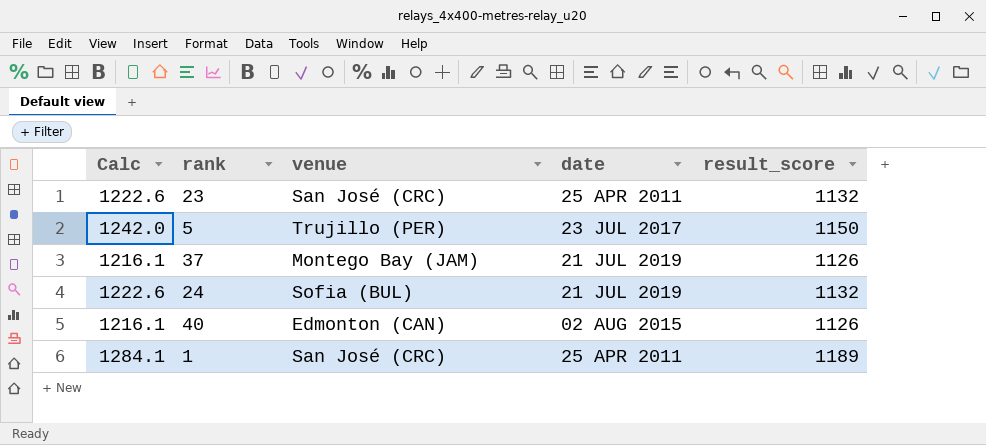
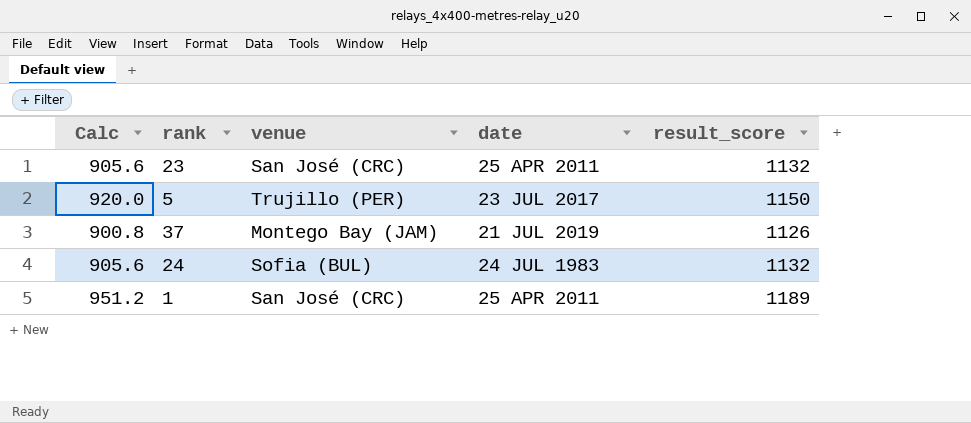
column Calc | formula: [result_score] * 1.08 -> [result_score] * 0.8
row 40: 1216.1 | Edmonton (CAN) | 02 AUG 2015 | 1126 -> none
24 | date: 21 JUL 2019 -> 24 JUL 1983

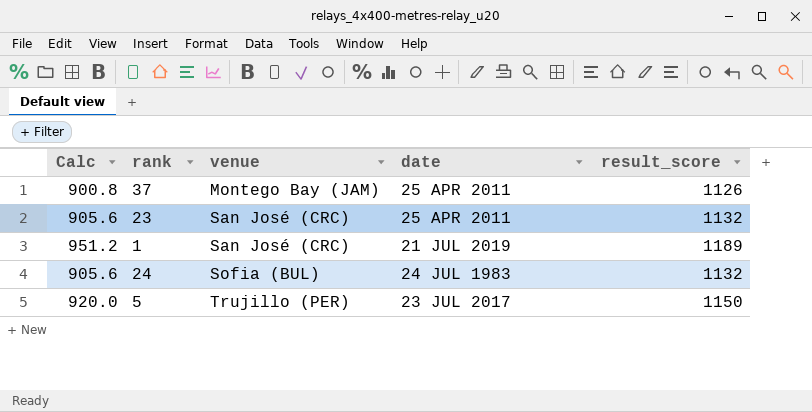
row order: none -> venue ascending
37 | date: 21 JUL 2019 -> 25 APR 2011
1 | date: 25 APR 2011 -> 21 JUL 2019

